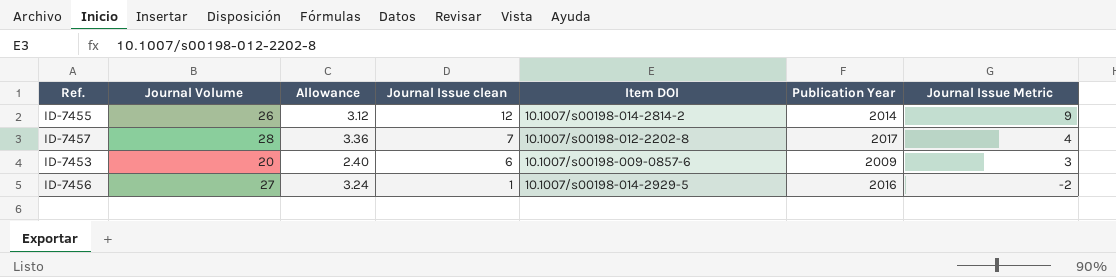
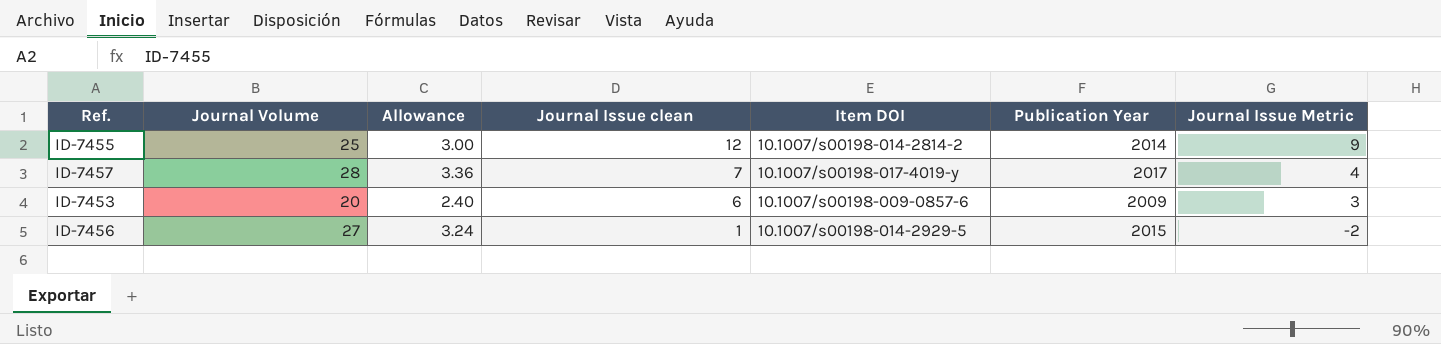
ID-7455 | Journal Volume: 26 -> 25
ID-7455 | Allowance: 3.12 -> 3.00
ID-7457 | Item DOI: 10.1007/s00198-012-2202-8 -> 10.1007/s00198-017-4019-y
ID-7456 | Publication Year: 2016 -> 2015

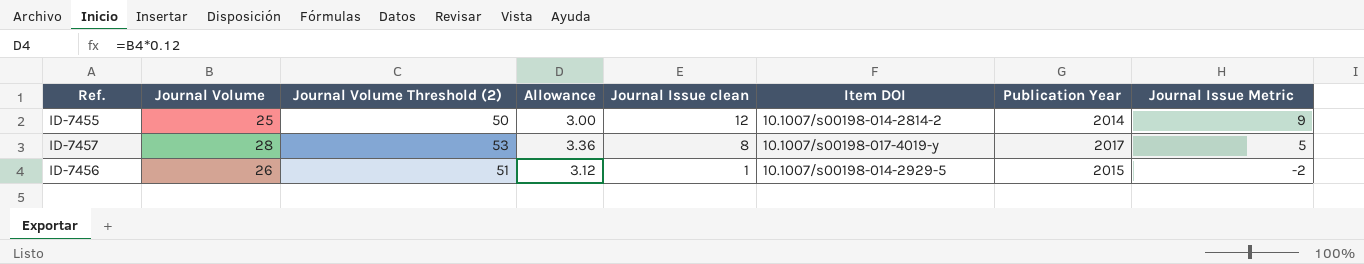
column Journal Volume Threshold (2) | formula: none -> [Journal Volume] + 25
row ID-7453: 20 | 2.40 | 6 | 10.1007/s00198-009-0857-6 | 2009 | 3 -> none
ID-7457 | Journal Issue clean: 7 -> 8
ID-7457 | Journal Issue Metric: 4 -> 5
ID-7456 | Journal Volume: 27 -> 26
ID-7456 | Allowance: 3.24 -> 3.12

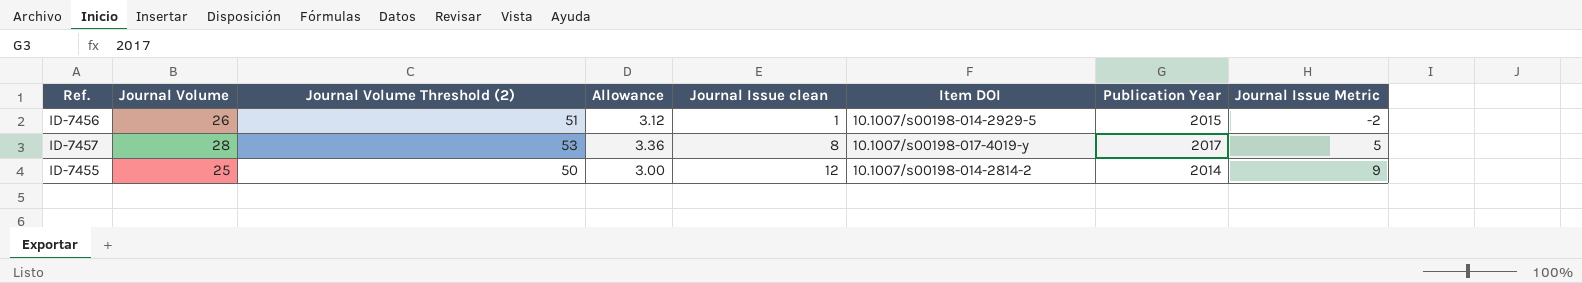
row order: Journal Issue clean descending -> Journal Issue clean ascending

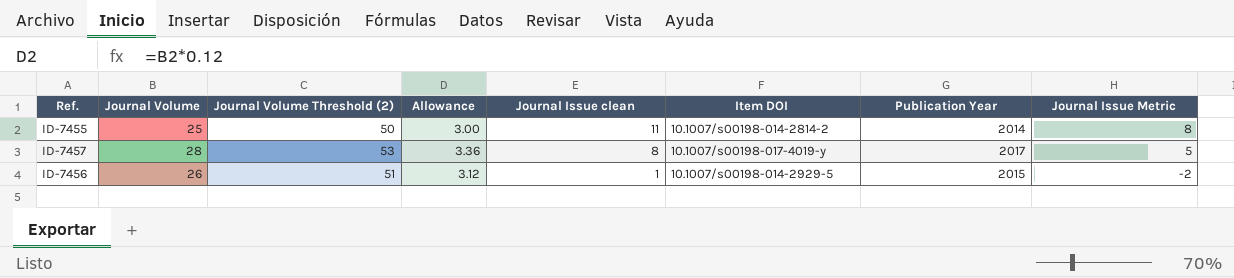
row order: Journal Issue clean ascending -> Journal Issue clean descending
ID-7455 | Journal Issue clean: 12 -> 11
ID-7455 | Journal Issue Metric: 9 -> 8

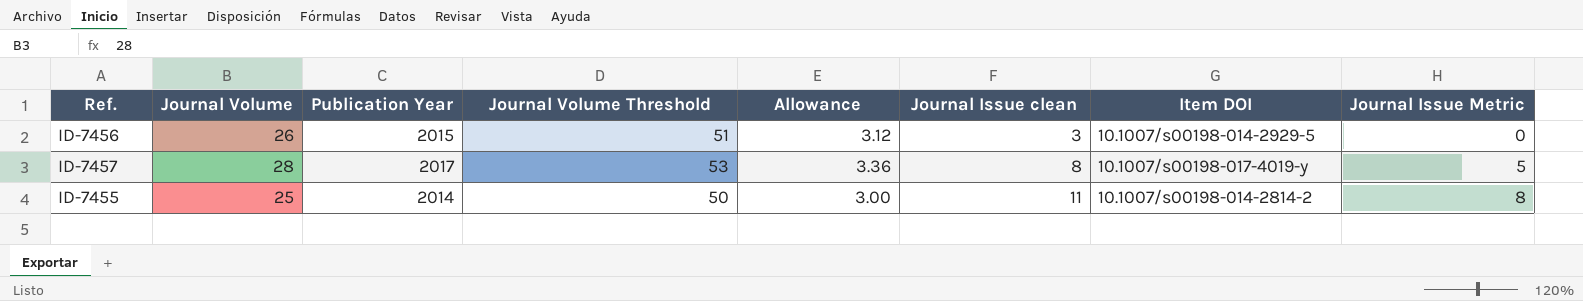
row order: Journal Issue clean descending -> Journal Issue clean ascending
column Publication Year | position: 7 -> 3
column name: Journal Volume Threshold (2) -> Journal Volume Threshold
ID-7456 | Journal Issue clean: 1 -> 3
ID-7456 | Journal Issue Metric: -2 -> 0

